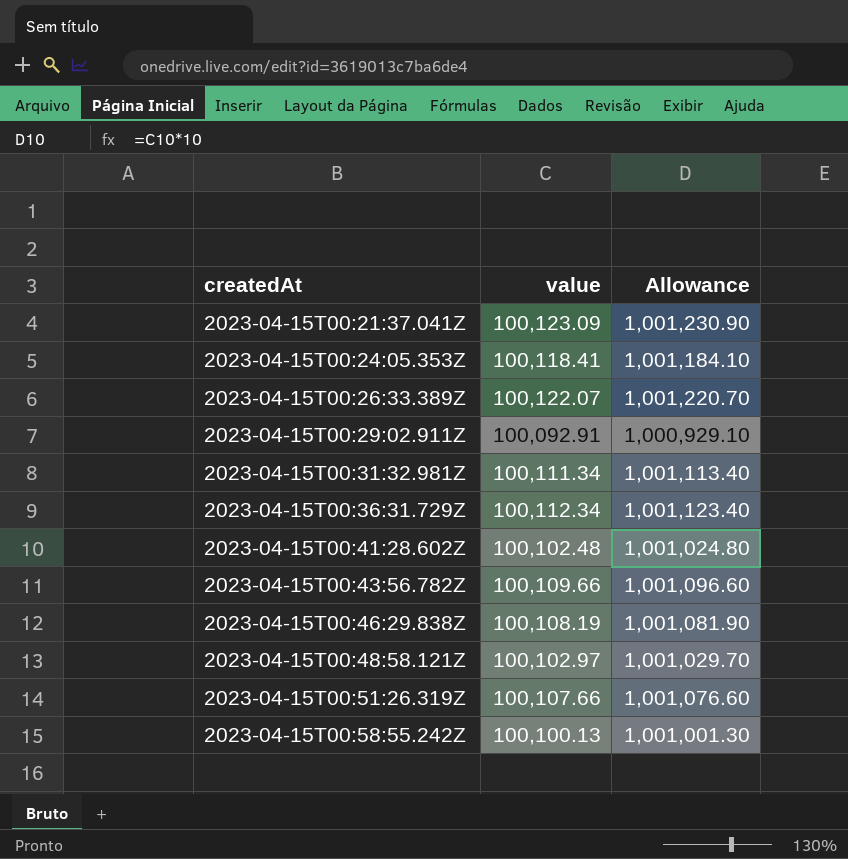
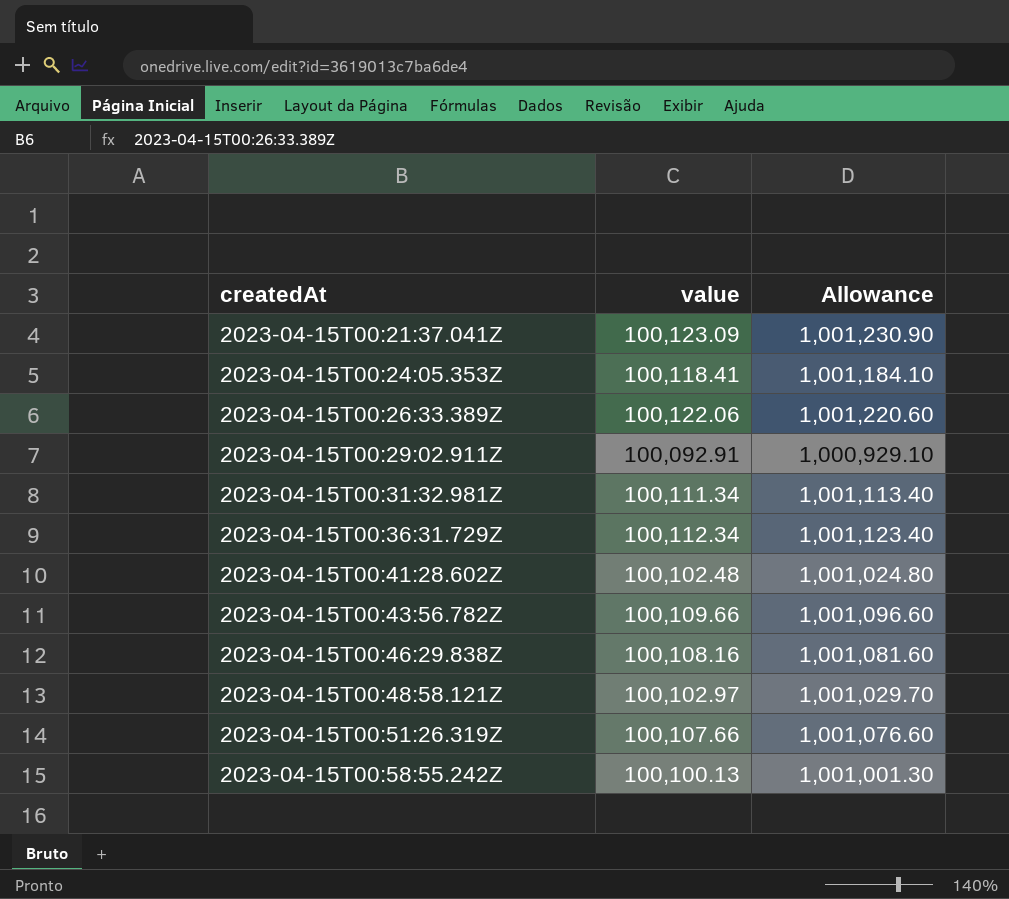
2023-04-15T00:26:33.389Z | value: 100,122.07 -> 100,122.06
2023-04-15T00:26:33.389Z | Allowance: 1,001,220.70 -> 1,001,220.60
2023-04-15T00:46:29.838Z | value: 100,108.19 -> 100,108.16
2023-04-15T00:46:29.838Z | Allowance: 1,001,081.90 -> 1,001,081.60

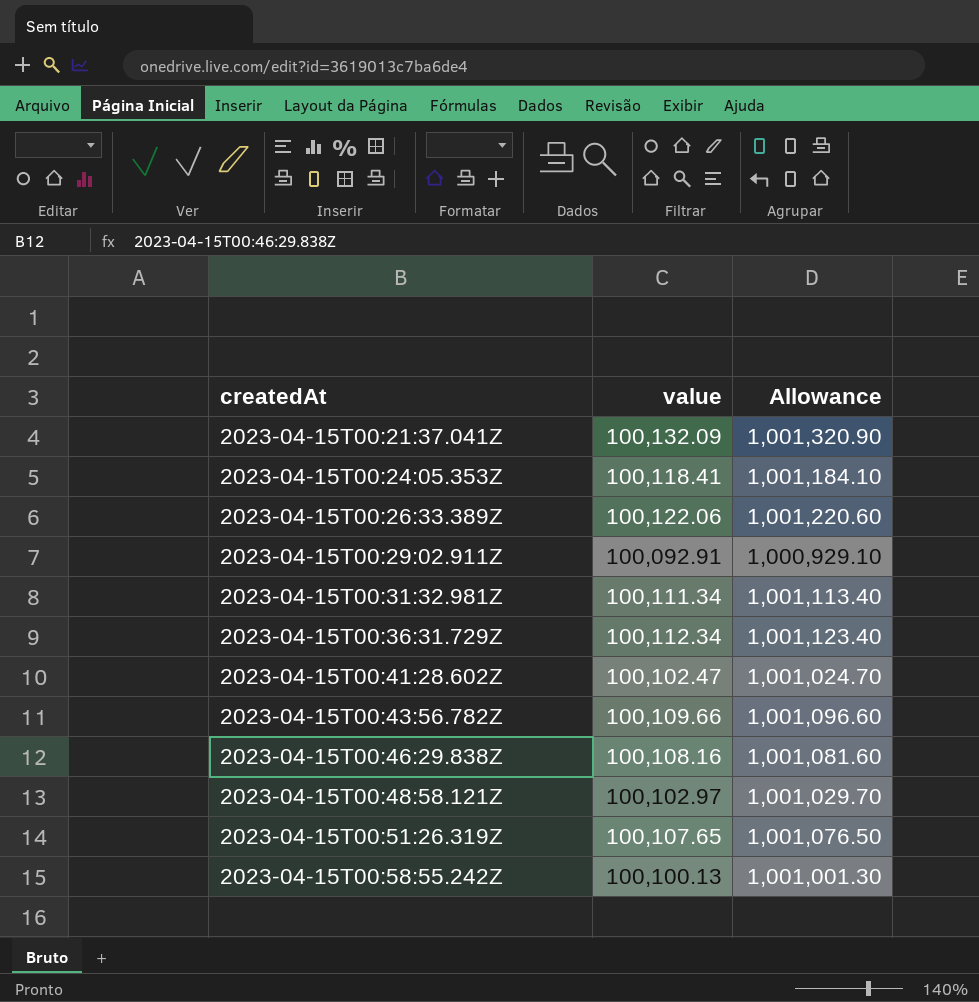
2023-04-15T00:21:37.041Z | value: 100,123.09 -> 100,132.09
2023-04-15T00:21:37.041Z | Allowance: 1,001,230.90 -> 1,001,320.90
2023-04-15T00:41:28.602Z | value: 100,102.48 -> 100,102.47
2023-04-15T00:41:28.602Z | Allowance: 1,001,024.80 -> 1,001,024.70
2023-04-15T00:51:26.319Z | value: 100,107.66 -> 100,107.65
2023-04-15T00:51:26.319Z | Allowance: 1,001,076.60 -> 1,001,076.50

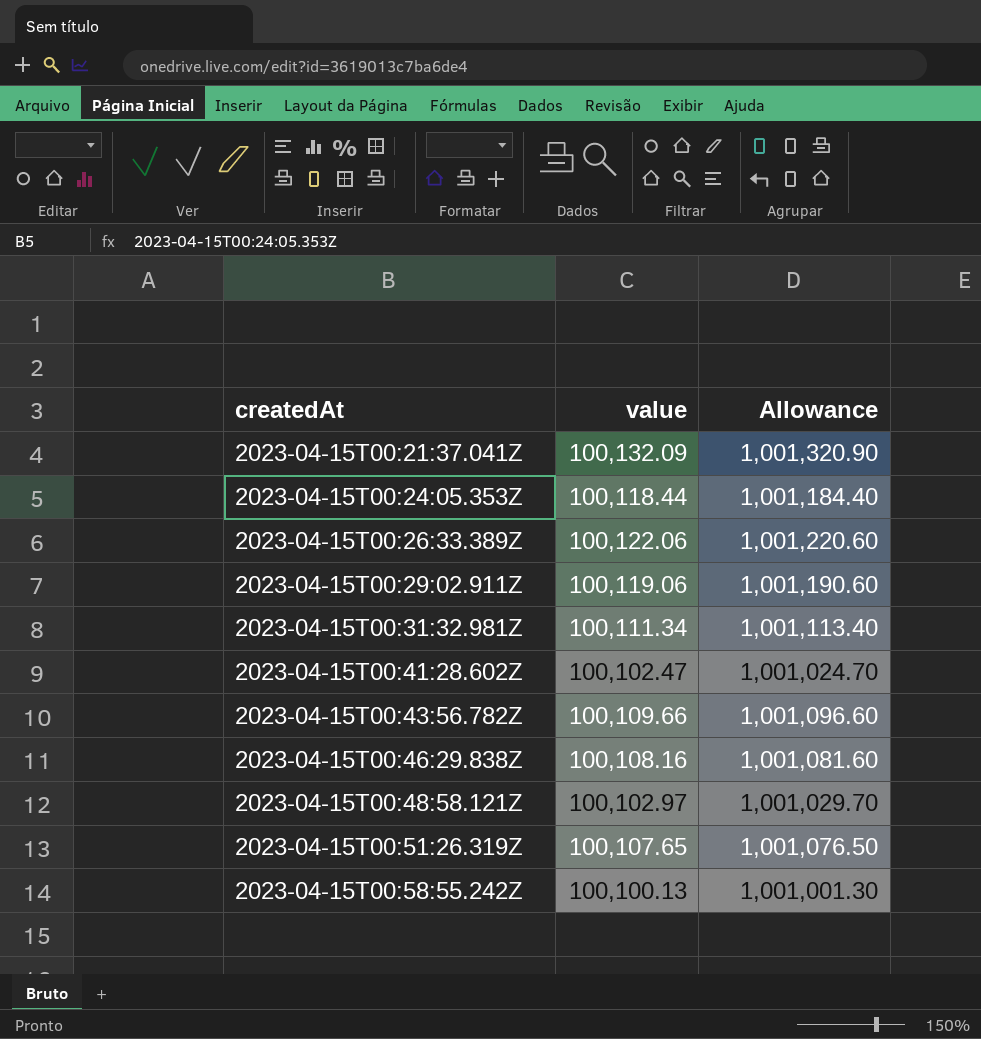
row 2023-04-15T00:36:31.729Z: 100,112.34 | 1,001,123.40 -> none
2023-04-15T00:24:05.353Z | value: 100,118.41 -> 100,118.44
2023-04-15T00:24:05.353Z | Allowance: 1,001,184.10 -> 1,001,184.40
2023-04-15T00:29:02.911Z | value: 100,092.91 -> 100,119.06
2023-04-15T00:29:02.911Z | Allowance: 1,000,929.10 -> 1,001,190.60

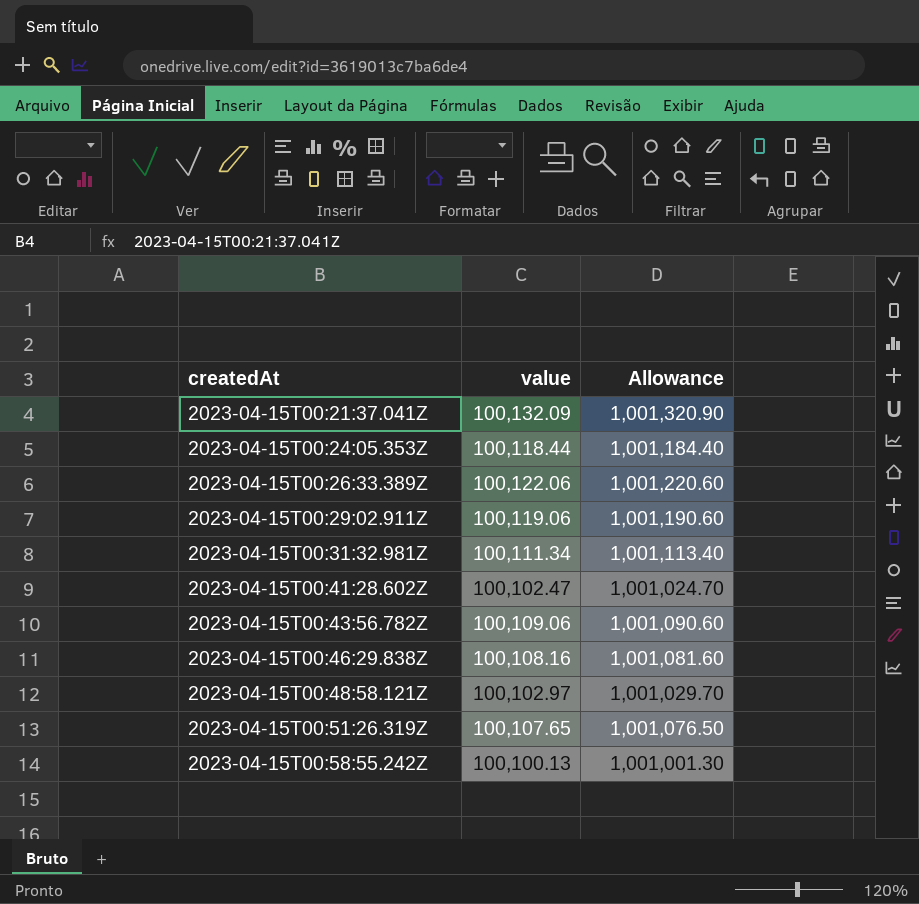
2023-04-15T00:43:56.782Z | value: 100,109.66 -> 100,109.06
2023-04-15T00:43:56.782Z | Allowance: 1,001,096.60 -> 1,001,090.60

